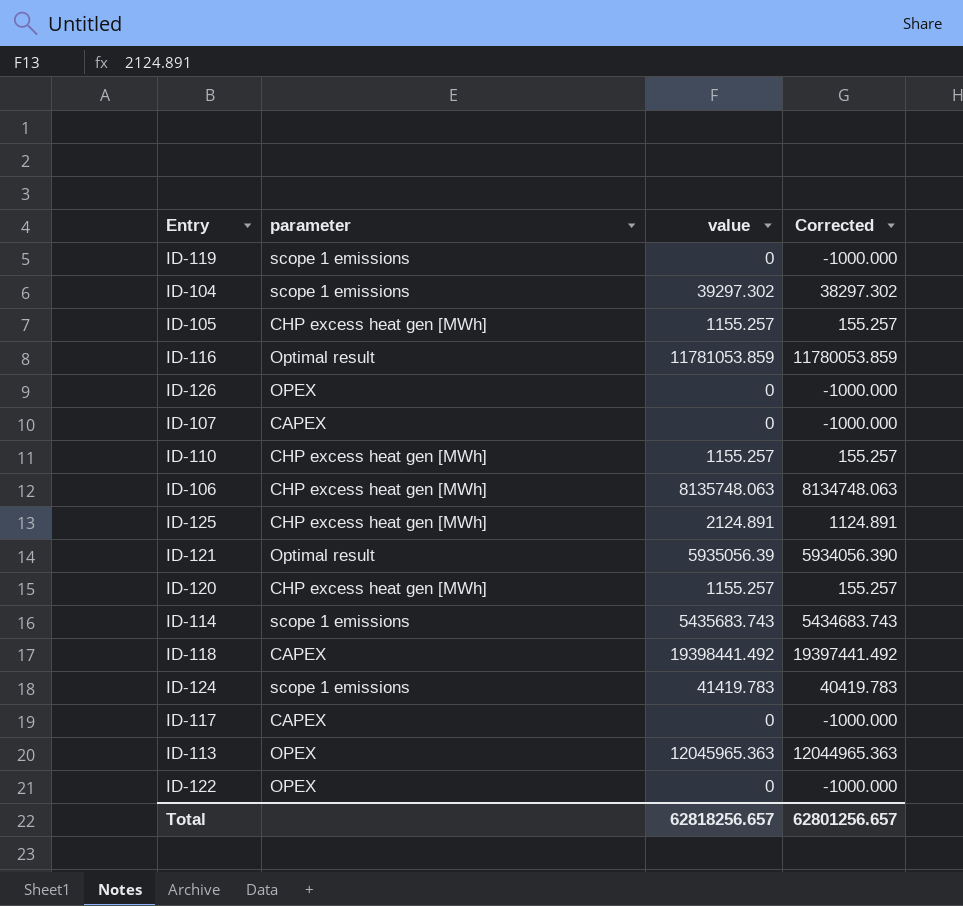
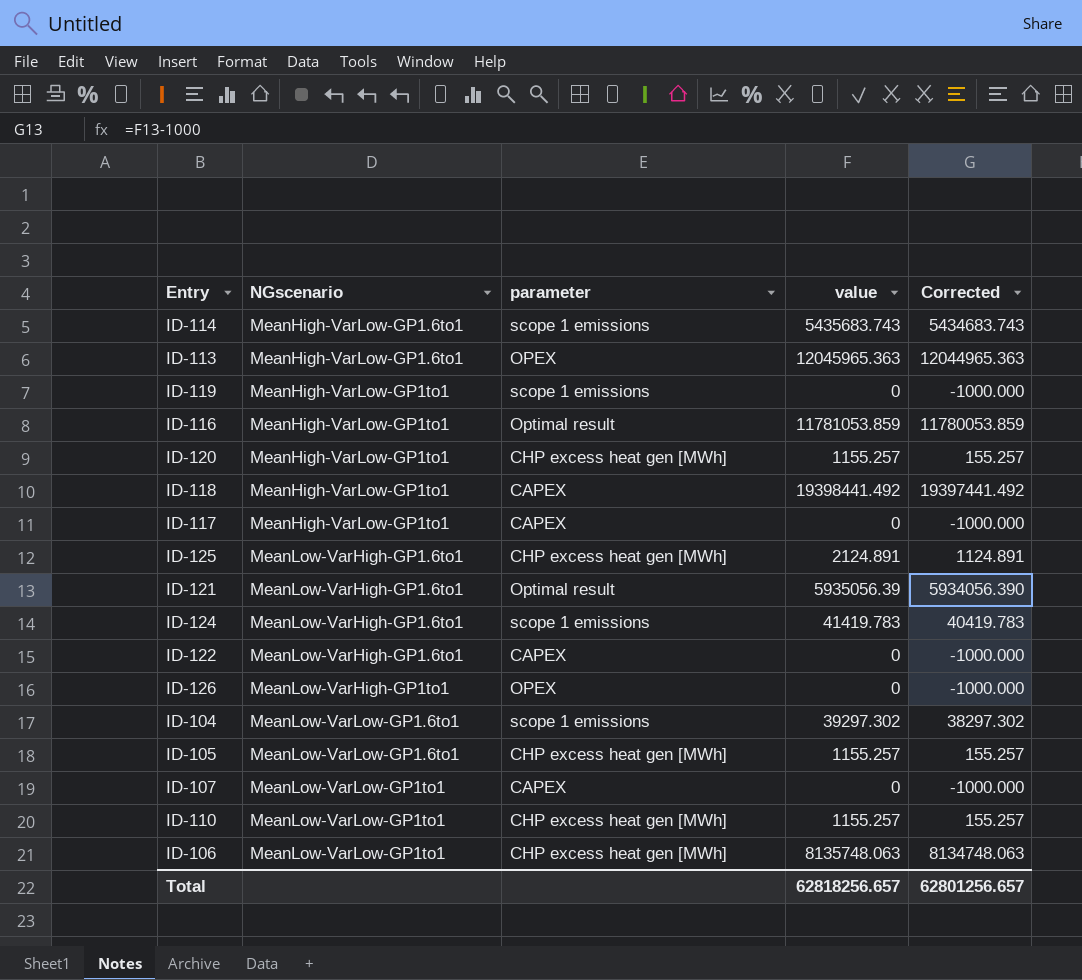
row order: none -> NGscenario ascending
column NGscenario | position: none -> 2
ID-122 | parameter: OPEX -> CAPEX

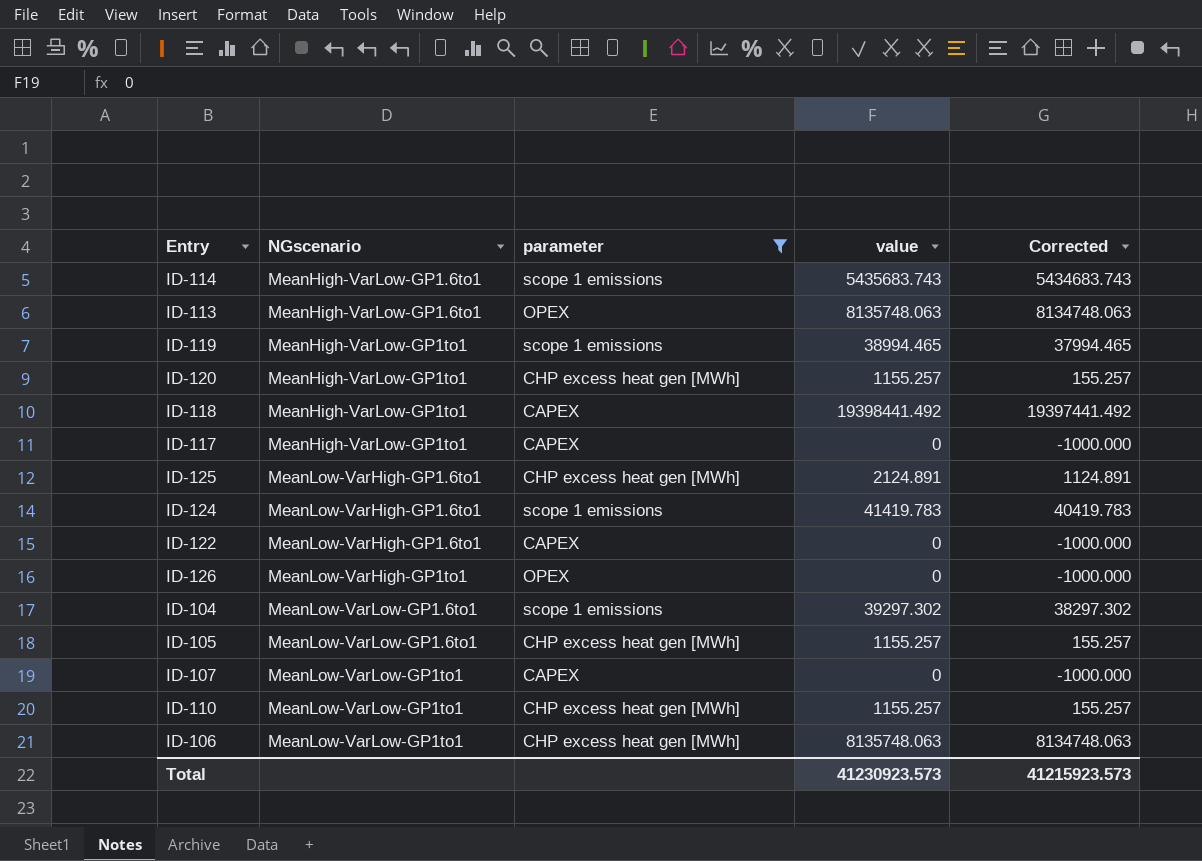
filter: none -> parameter != Optimal result
ID-113 | value: 12045965.363 -> 8135748.063
ID-113 | Corrected: 12044965.363 -> 8134748.063
ID-119 | value: 0 -> 38994.465
ID-119 | Corrected: -1000.000 -> 37994.465
Total | value: 62818256.657 -> 41230923.573
Total | Corrected: 62801256.657 -> 41215923.573

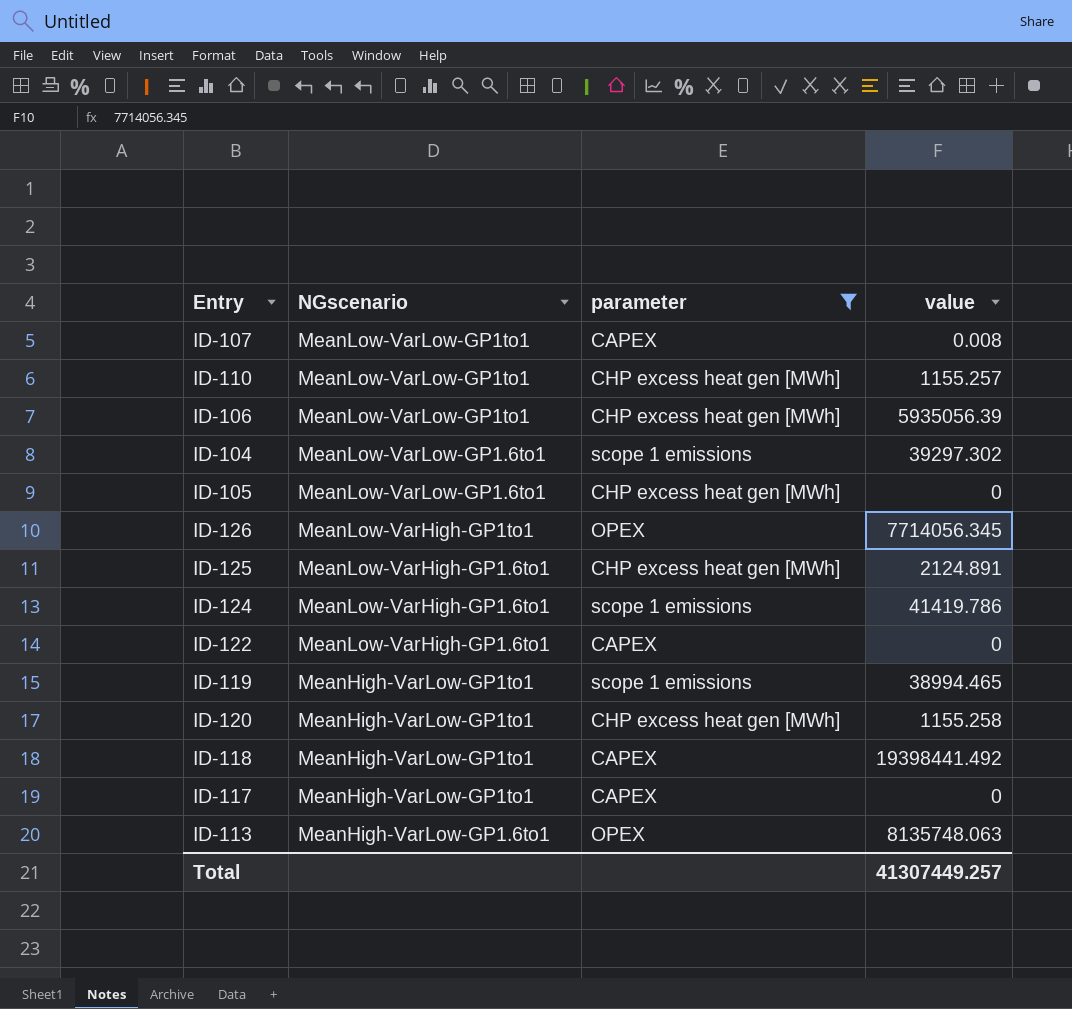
row order: NGscenario ascending -> NGscenario descending
column Corrected | formula: [value] - 1000 -> none
row ID-114: MeanHigh-VarLow-GP1.6to1 | scope 1 emissions | 5435683.743 | 5434683.743 -> none
ID-107 | value: 0 -> 0.008
ID-106 | value: 8135748.063 -> 5935056.39
ID-105 | value: 1155.257 -> 0
ID-126 | value: 0 -> 7714056.345
ID-124 | value: 41419.783 -> 41419.786
ID-120 | value: 1155.257 -> 1155.258
Total | value: 41230923.573 -> 41307449.257

